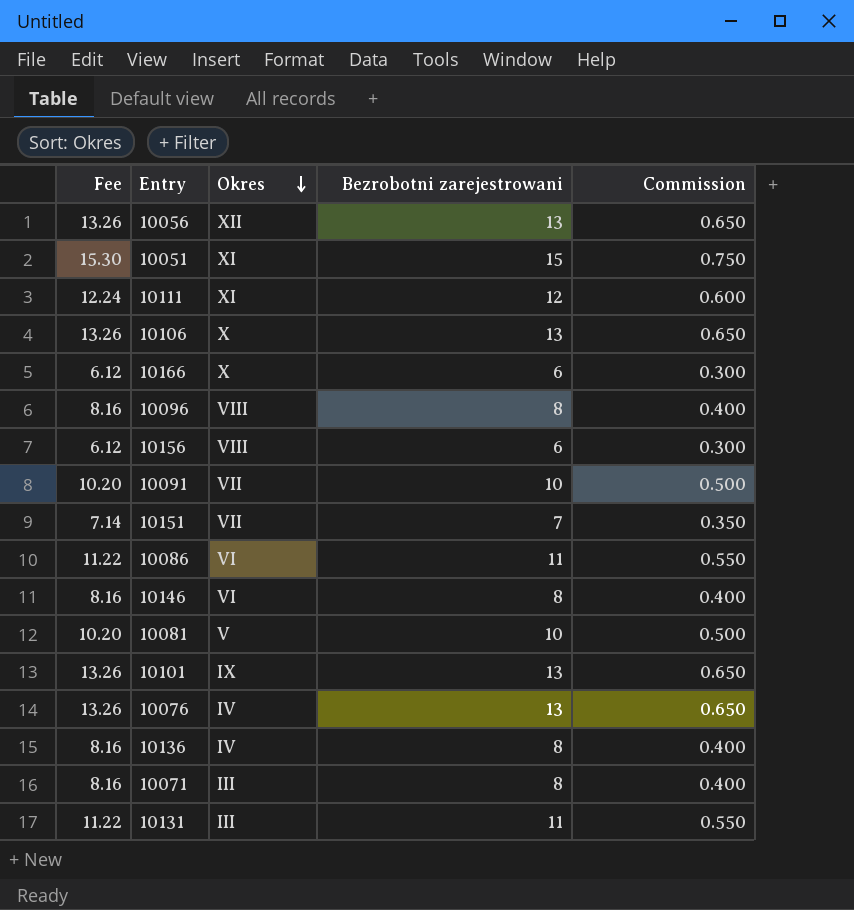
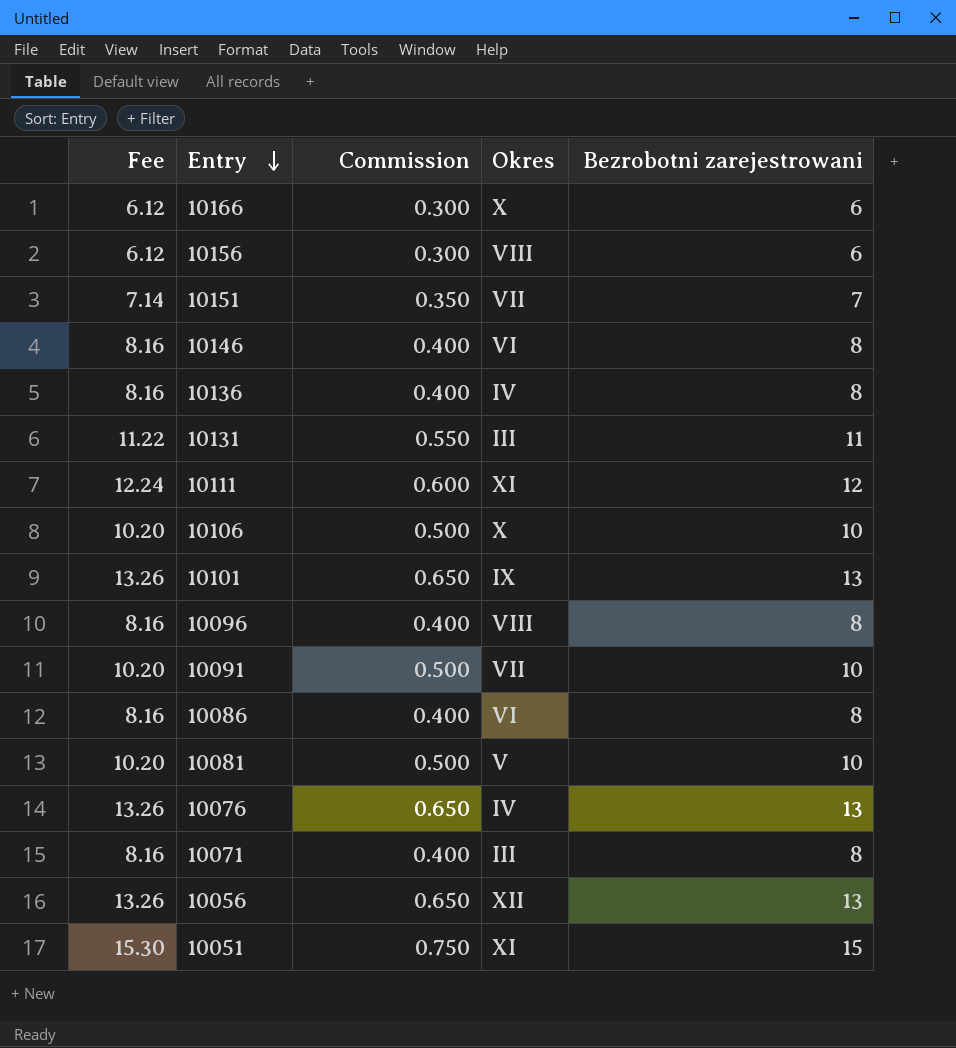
row order: Okres descending -> Entry descending
column Commission | position: 5 -> 3
10106 | Fee: 13.26 -> 10.20
10106 | Commission: 0.650 -> 0.500
10106 | Bezrobotni zarejestrowani: 13 -> 10
10086 | Fee: 11.22 -> 8.16
10086 | Commission: 0.550 -> 0.400
10086 | Bezrobotni zarejestrowani: 11 -> 8

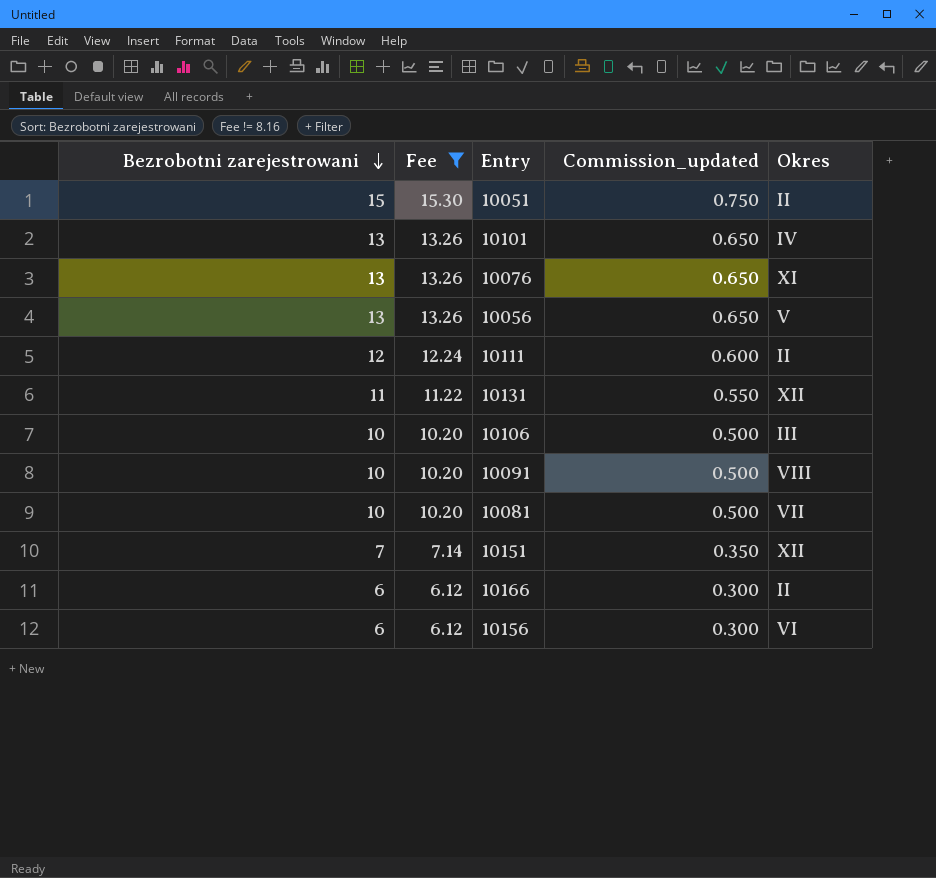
filter: none -> Fee != 8.16
row order: Entry descending -> Bezrobotni zarejestrowani descending
column Bezrobotni zarejestrowani | position: 5 -> 1
column name: Commission -> Commission_updated
10051 | Okres: XI -> II
10101 | Okres: IX -> IV
10076 | Okres: IV -> XI
10056 | Okres: XII -> V
10111 | Okres: XI -> II
10131 | Okres: III -> XII
10106 | Okres: X -> III
10091 | Okres: VII -> VIII
10081 | Okres: V -> VII
10151 | Okres: VII -> XII
10166 | Okres: X -> II
10156 | Okres: VIII -> VI

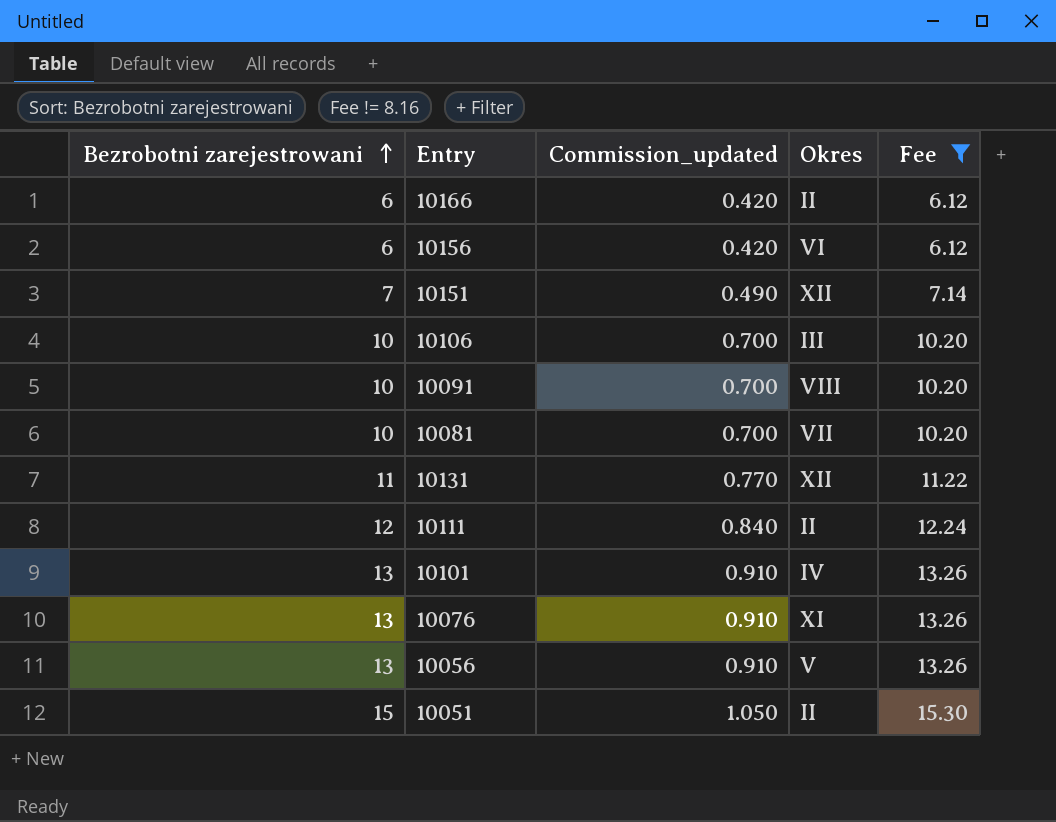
row order: Bezrobotni zarejestrowani descending -> Bezrobotni zarejestrowani ascending
column Commission_updated | formula: [Bezrobotni zarejestrowani] * 0.05 -> [Bezrobotni zarejestrowani] * 0.07
column Fee | position: 2 -> 5

